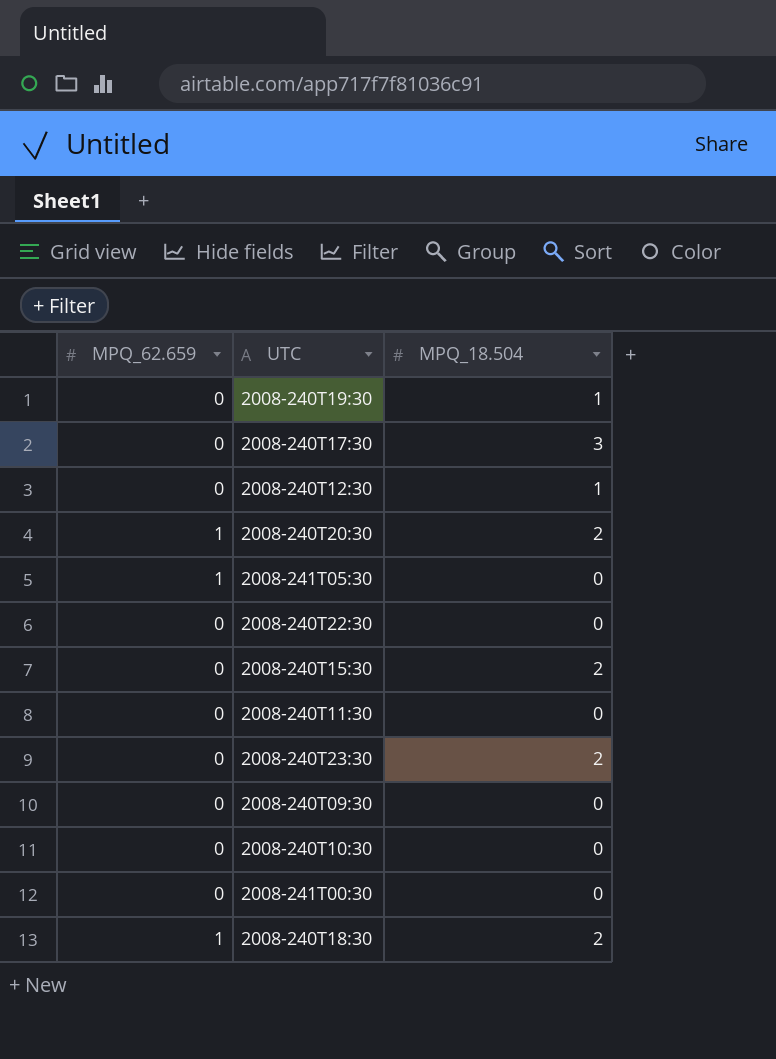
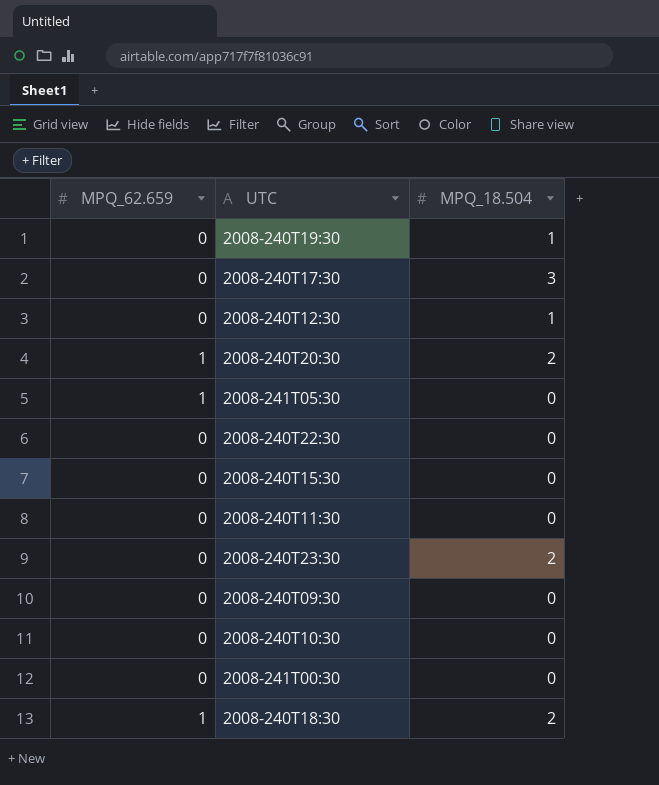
2008-240T15:30 | MPQ_18.504: 2 -> 0

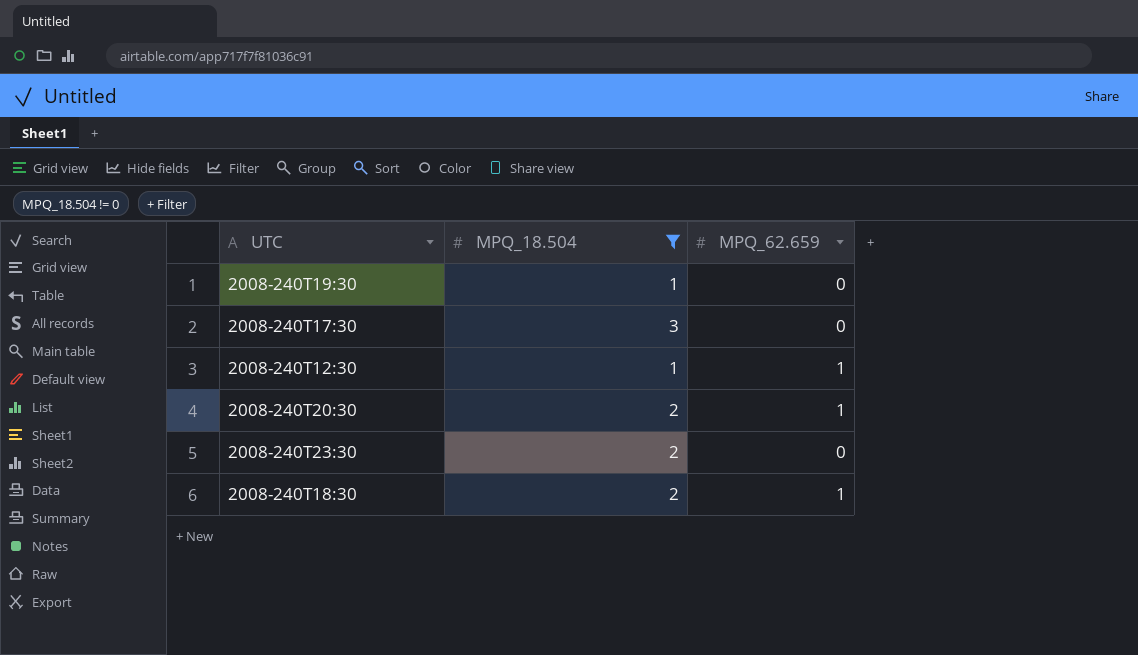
filter: none -> MPQ_18.504 != 0
column MPQ_62.659 | position: 1 -> 3
2008-240T12:30 | MPQ_62.659: 0 -> 1

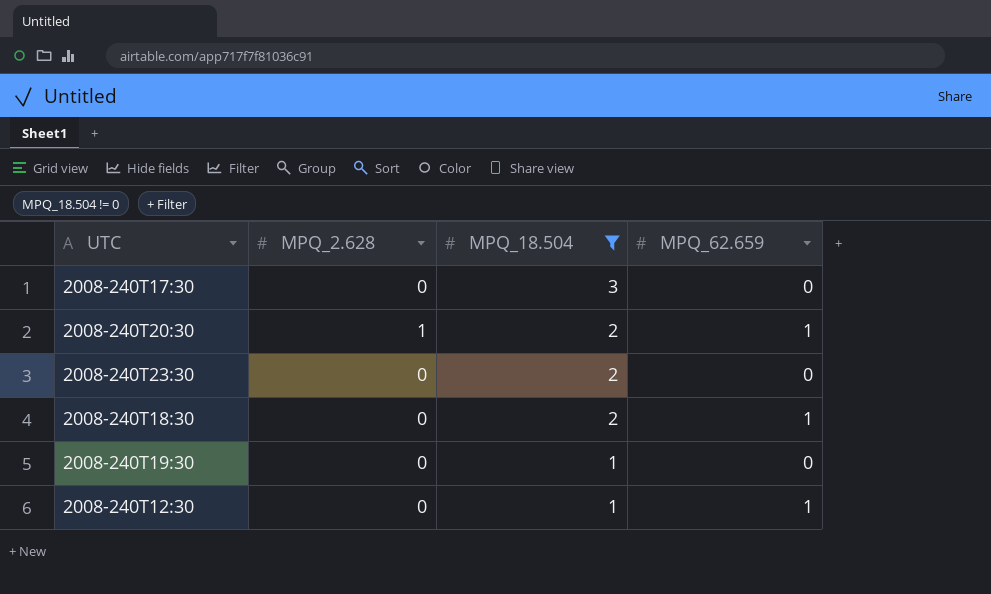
row order: none -> MPQ_18.504 descending
column MPQ_2.628 | position: none -> 2

